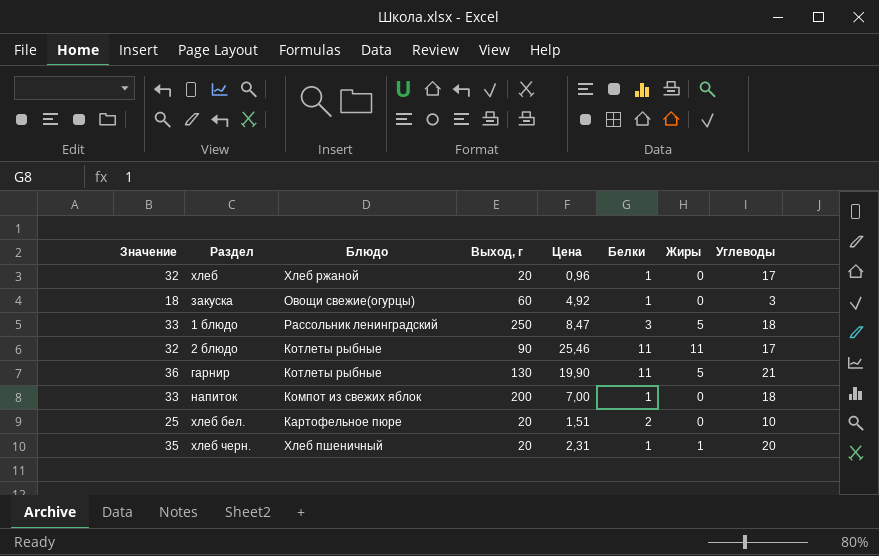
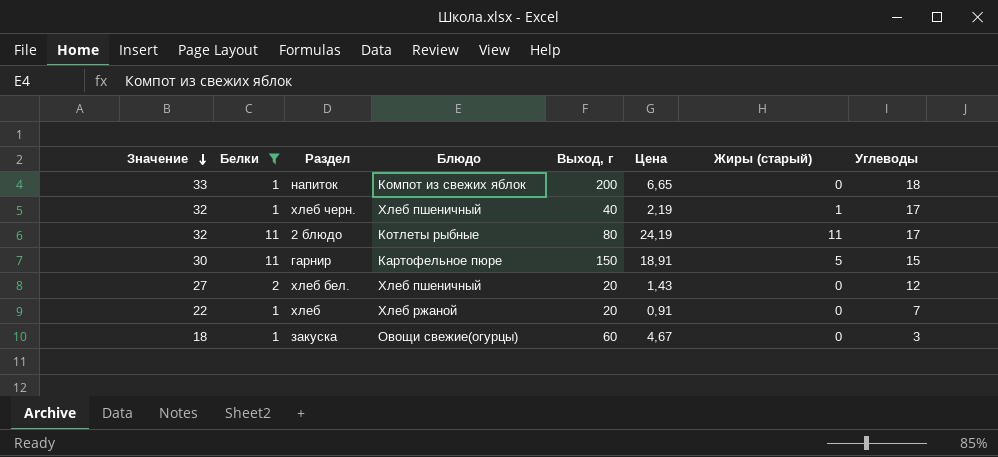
filter: none -> Белки != 3
row order: none -> Значение descending
column Белки | position: 6 -> 2
column name: Жиры -> Жиры (старый)
напиток | Цена: 7,00 -> 6,65
хлеб черн. | Значение: 35 -> 32
хлеб черн. | Выход, г: 20 -> 40
хлеб черн. | Цена: 2,31 -> 2,19
хлеб черн. | Углеводы: 20 -> 17
2 блюдо | Выход, г: 90 -> 80
2 блюдо | Цена: 25,46 -> 24,19
гарнир | Значение: 36 -> 30
гарнир | Блюдо: Котлеты рыбные -> Картофельное пюре
гарнир | Выход, г: 130 -> 150
гарнир | Цена: 19,90 -> 18,91
гарнир | Углеводы: 21 -> 15
хлеб бел. | Значение: 25 -> 27
хлеб бел. | Блюдо: Картофельное пюре -> Хлеб пшеничный
хлеб бел. | Цена: 1,51 -> 1,43
хлеб бел. | Углеводы: 10 -> 12
хлеб | Значение: 32 -> 22
хлеб | Цена: 0,96 -> 0,91
хлеб | Углеводы: 17 -> 7
закуска | Цена: 4,92 -> 4,67

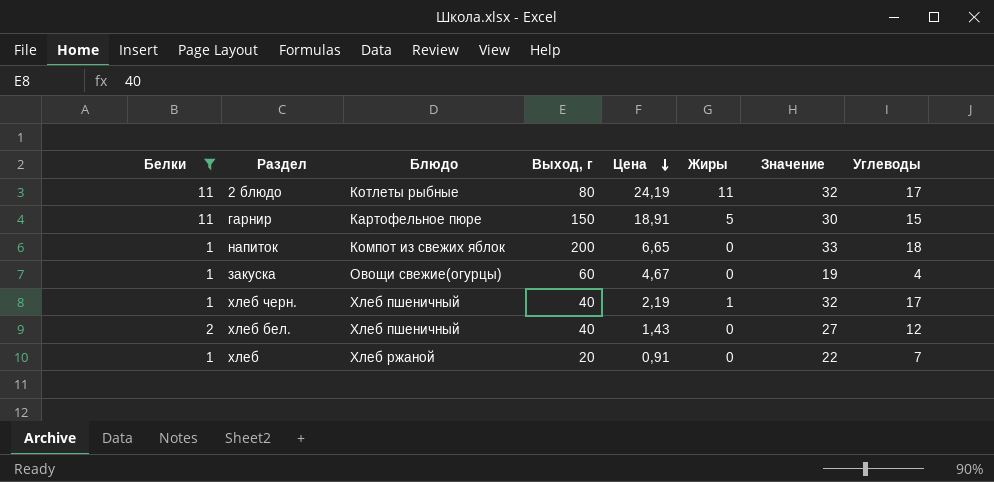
row order: Значение descending -> Цена descending
column name: Жиры (старый) -> Жиры
column Значение | position: 1 -> 7
закуска | Значение: 18 -> 19
закуска | Углеводы: 3 -> 4
хлеб бел. | Выход, г: 20 -> 40

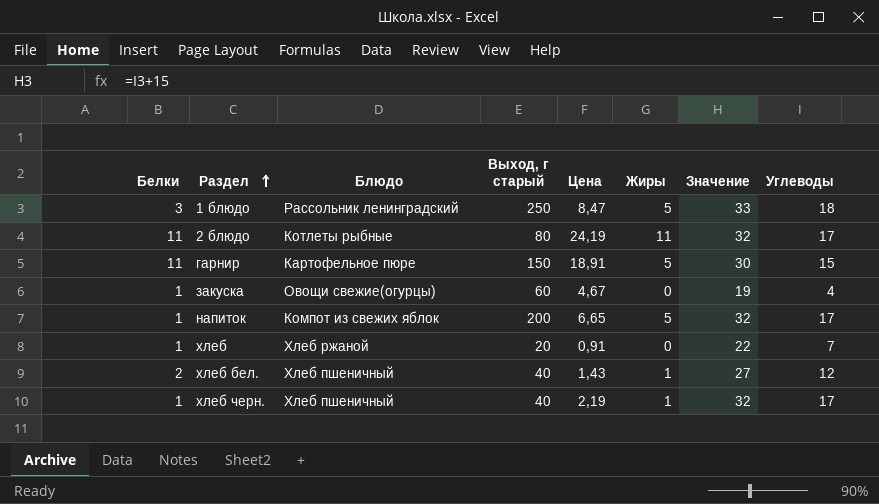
filter: Белки != 3 -> none
row order: Цена descending -> Раздел ascending
column name: Выход, г -> Выход, г старый
напиток | Жиры: 0 -> 5
напиток | Значение: 33 -> 32
напиток | Углеводы: 18 -> 17
хлеб бел. | Жиры: 0 -> 1

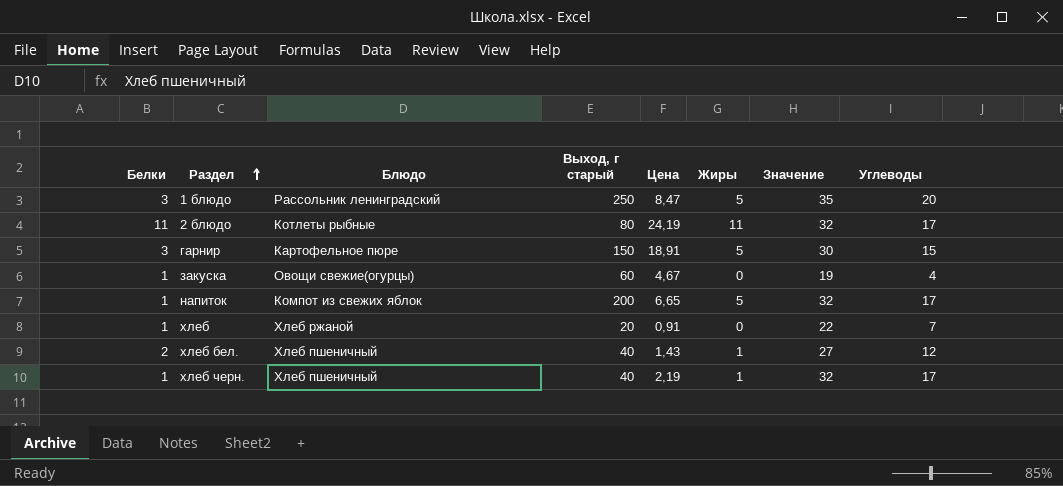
1 блюдо | Значение: 33 -> 35
1 блюдо | Углеводы: 18 -> 20
гарнир | Белки: 11 -> 3

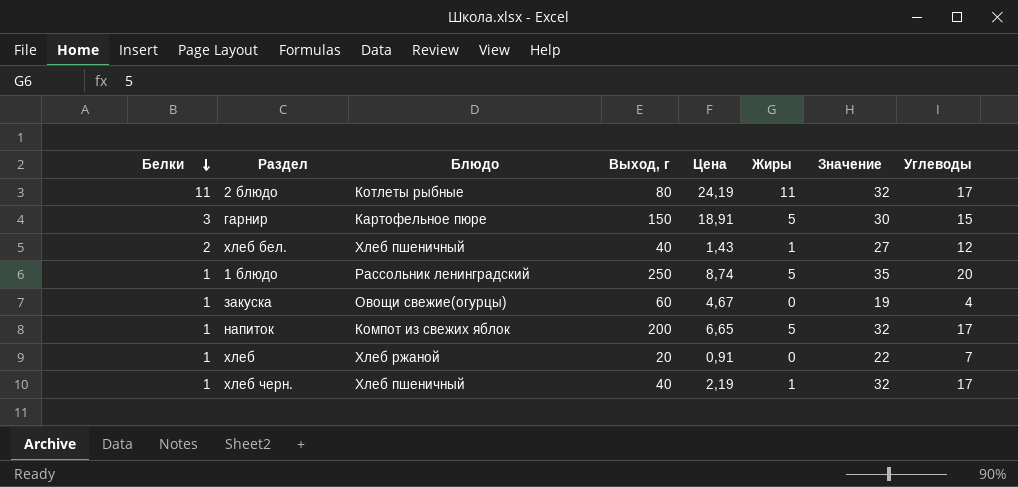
row order: Раздел ascending -> Белки descending
column name: Выход, г старый -> Выход, г
1 блюдо | Белки: 3 -> 1
1 блюдо | Цена: 8,47 -> 8,74

